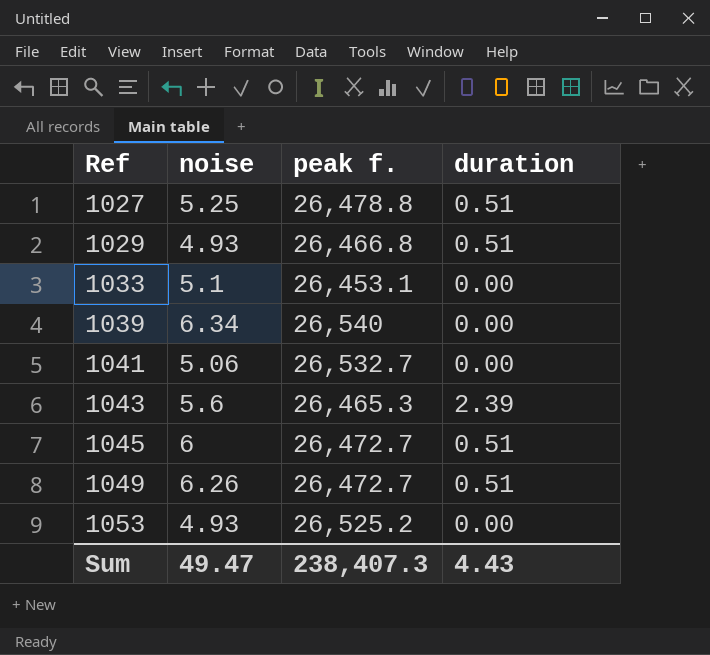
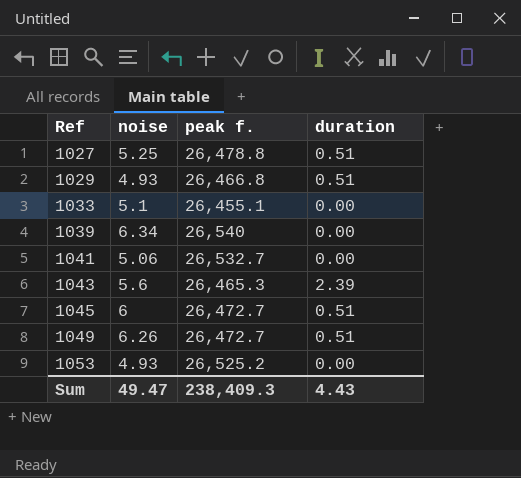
1033 | peak f.: 26,453.1 -> 26,455.1
Sum | peak f.: 238,407.3 -> 238,409.3

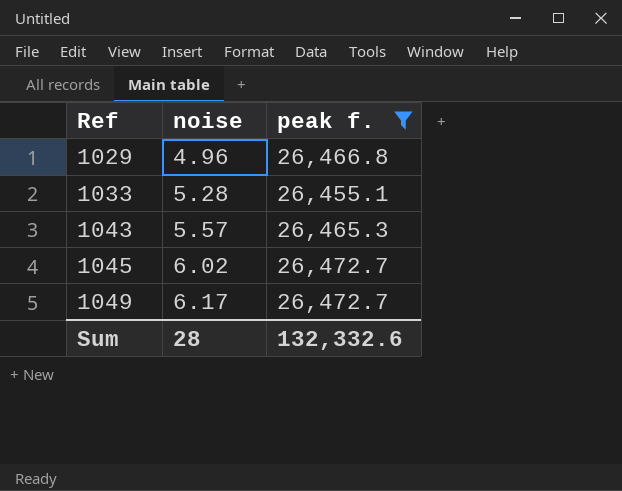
filter: none -> peak f. <= 26,472.7
column duration | position: 4 -> none
1029 | noise: 4.93 -> 4.96
1033 | noise: 5.1 -> 5.28
1043 | noise: 5.6 -> 5.57
1045 | noise: 6 -> 6.02
1049 | noise: 6.26 -> 6.17
Sum | noise: 49.47 -> 28
Sum | peak f.: 238,409.3 -> 132,332.6

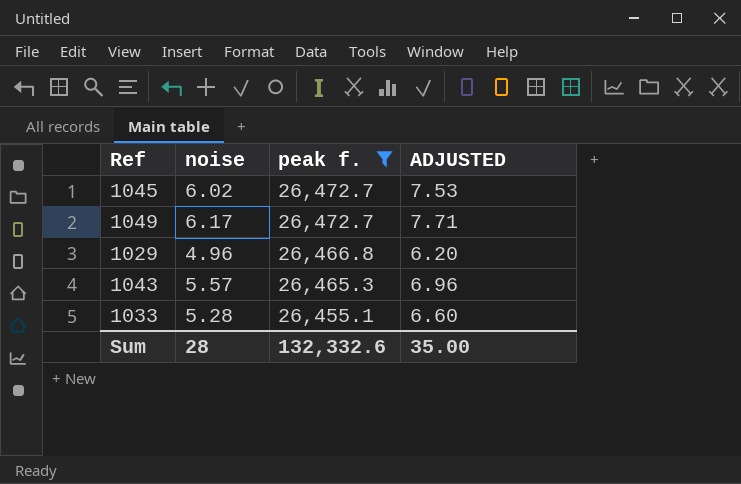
row order: Ref ascending -> peak f. descending
column ADJUSTED | formula: none -> [noise] * 1.25

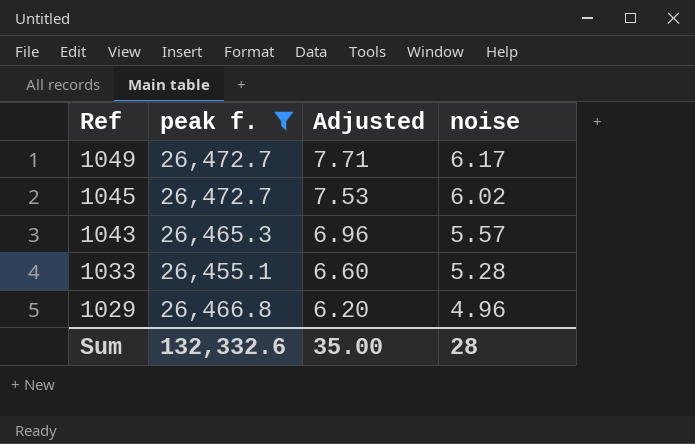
row order: peak f. descending -> Ref descending
column name: ADJUSTED -> Adjusted
column noise | position: 2 -> 4

